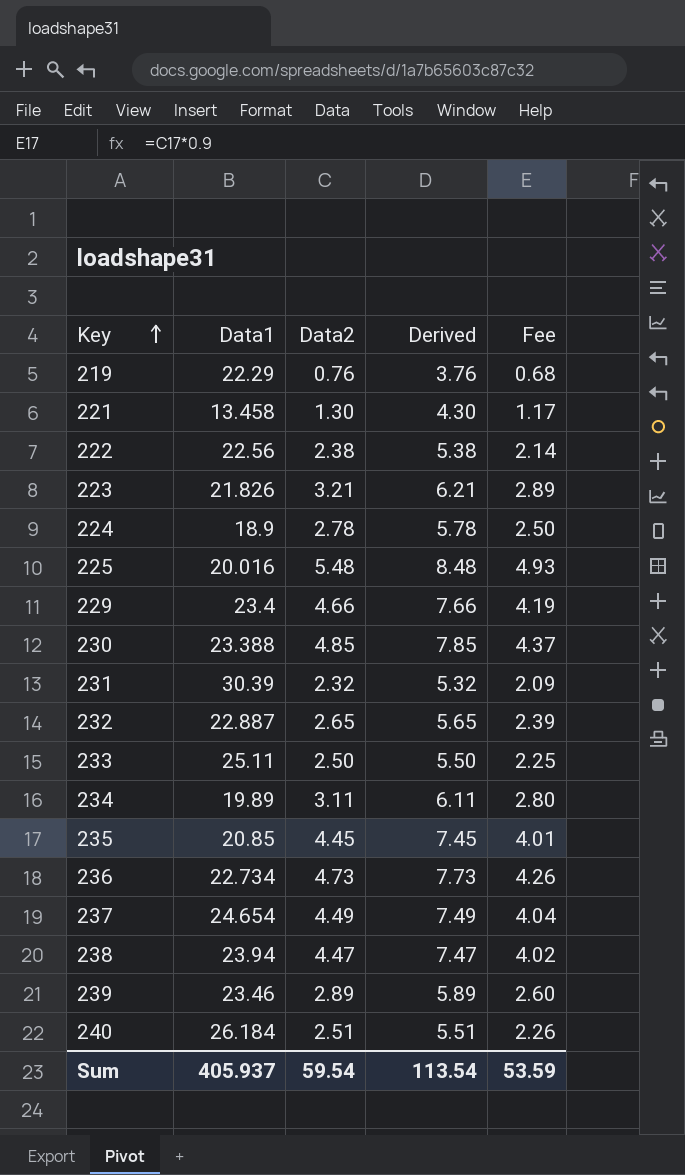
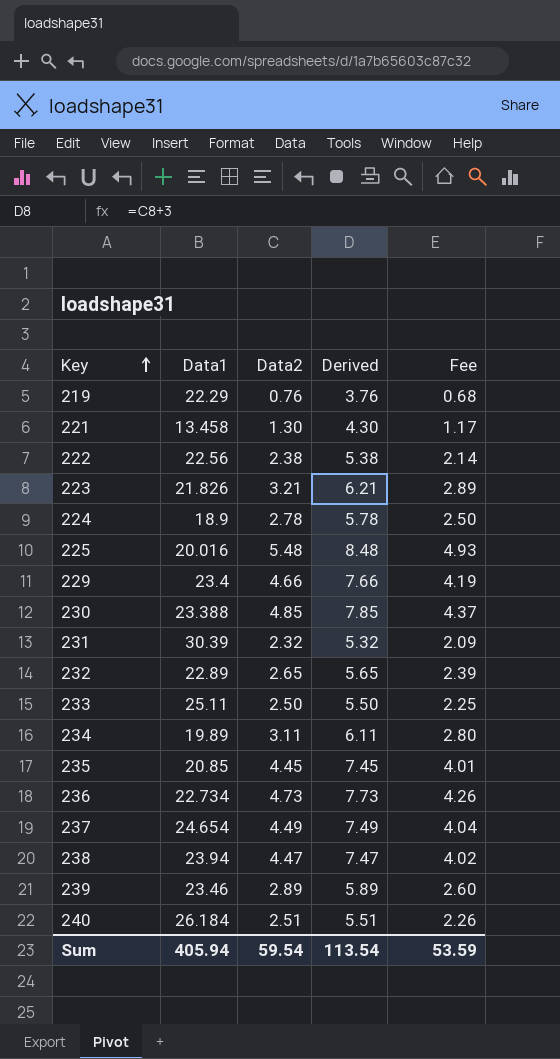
232 | Data1: 22.887 -> 22.89
Sum | Data1: 405.937 -> 405.94

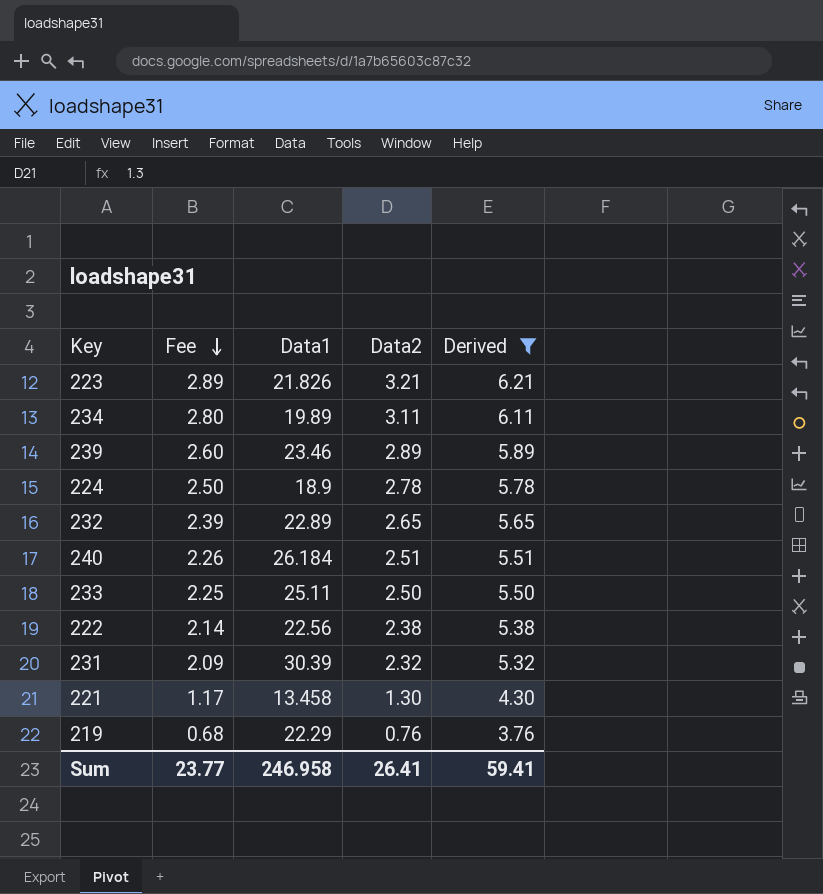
filter: none -> Derived <= 6.21
row order: Key ascending -> Fee descending
column Fee | position: 5 -> 2
Sum | Fee: 53.59 -> 23.77
Sum | Data1: 405.94 -> 246.958
Sum | Data2: 59.54 -> 26.41
Sum | Derived: 113.54 -> 59.41

